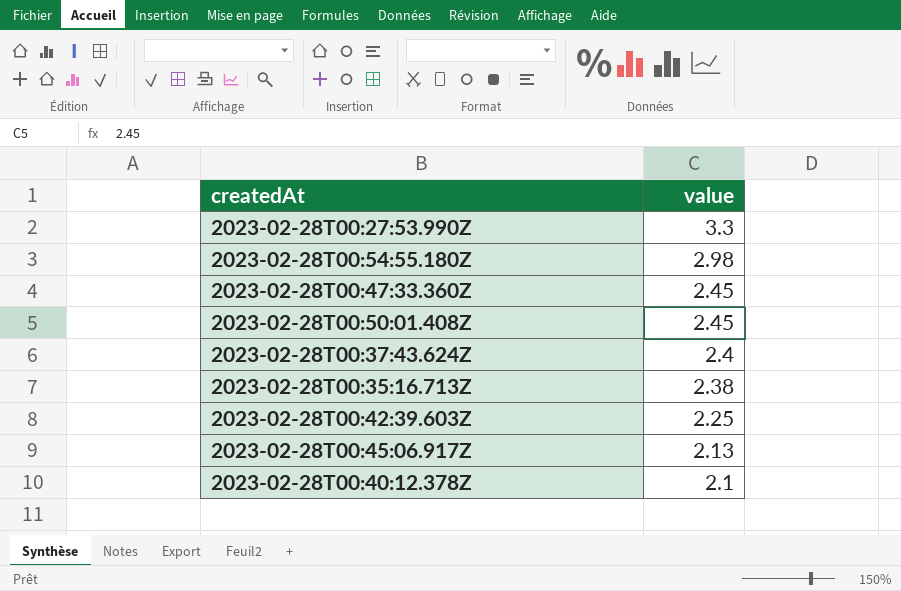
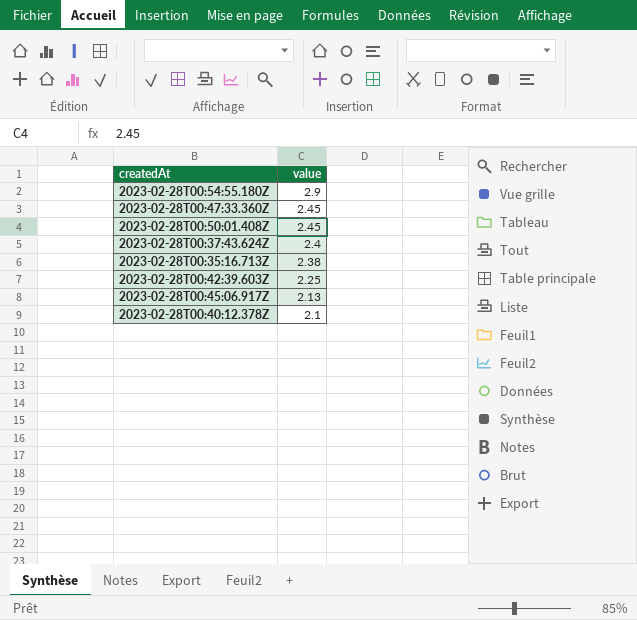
row 2023-02-28T00:27:53.990Z: 3.3 -> none
2023-02-28T00:54:55.180Z | value: 2.98 -> 2.9

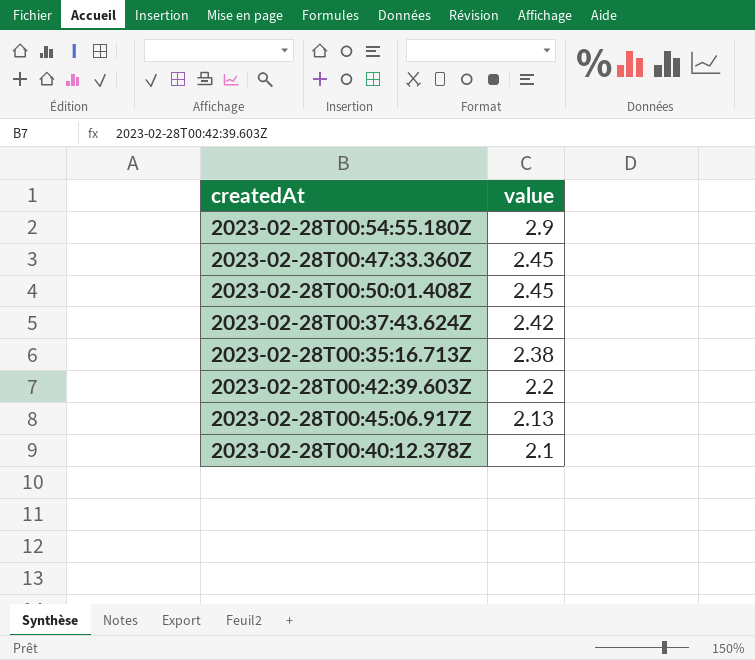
2023-02-28T00:37:43.624Z | value: 2.4 -> 2.42
2023-02-28T00:42:39.603Z | value: 2.25 -> 2.2

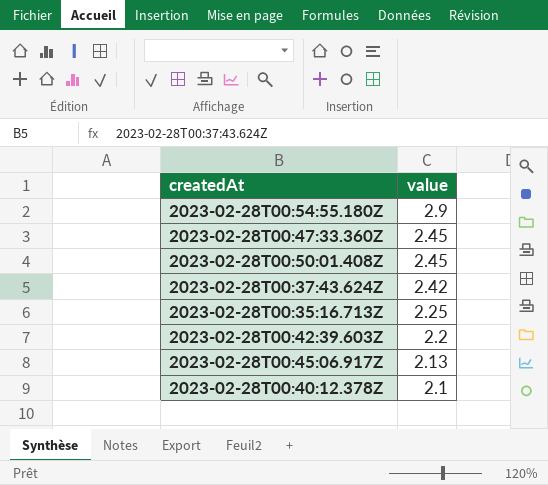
2023-02-28T00:35:16.713Z | value: 2.38 -> 2.25

